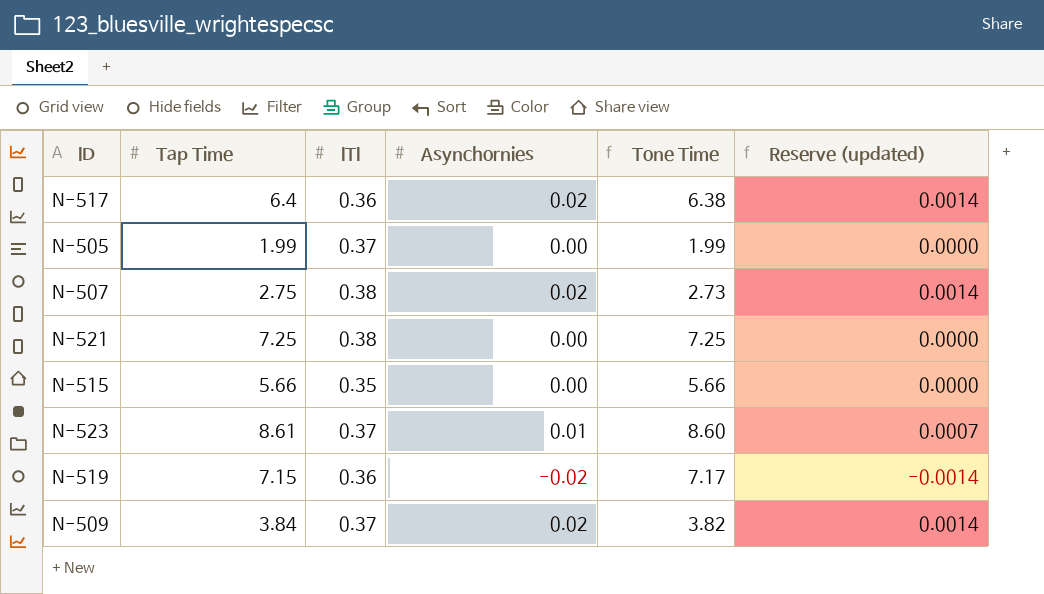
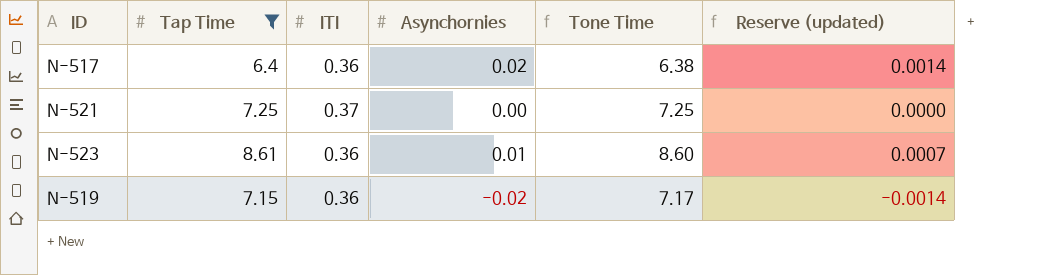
filter: none -> Tap Time >= 6.4
N-521 | ITI: 0.38 -> 0.37
N-523 | ITI: 0.37 -> 0.36

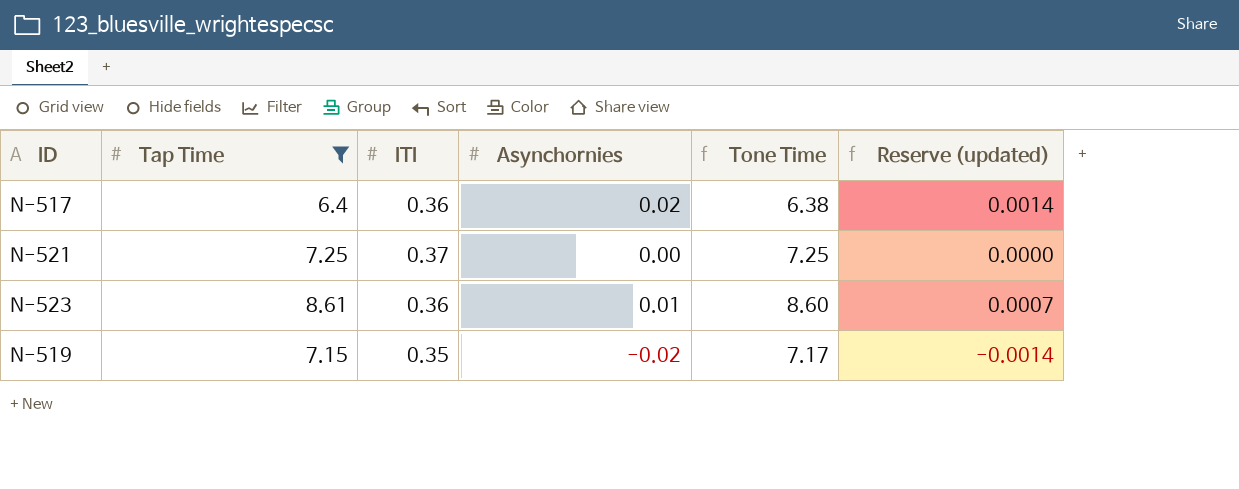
N-519 | ITI: 0.36 -> 0.35

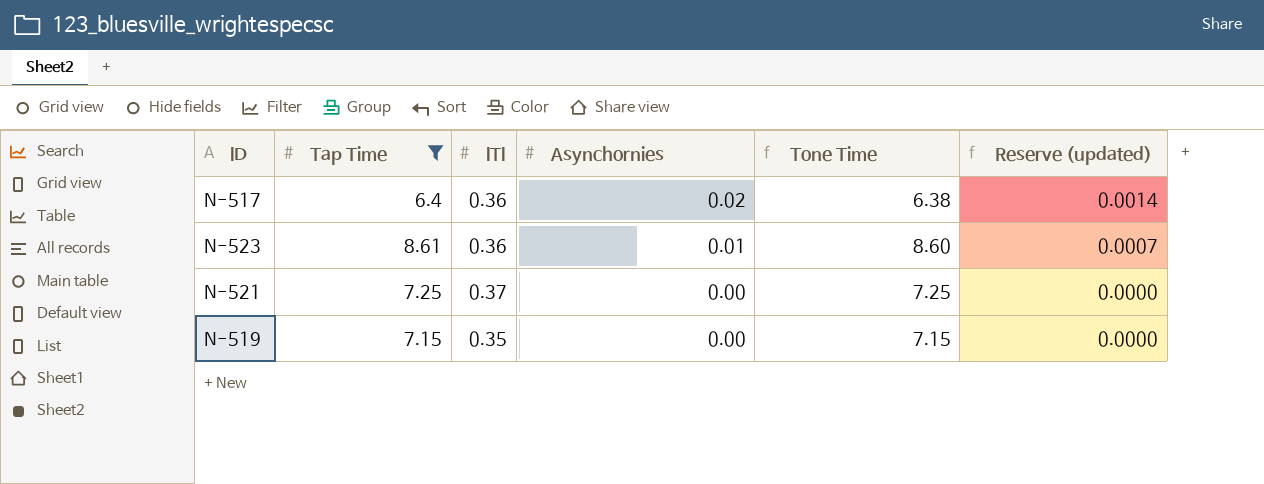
row order: none -> Asynchornies descending
N-519 | Asynchornies: -0.02 -> 0.00
N-519 | Tone Time: 7.17 -> 7.15
N-519 | Reserve (updated): -0.0014 -> 0.0000

